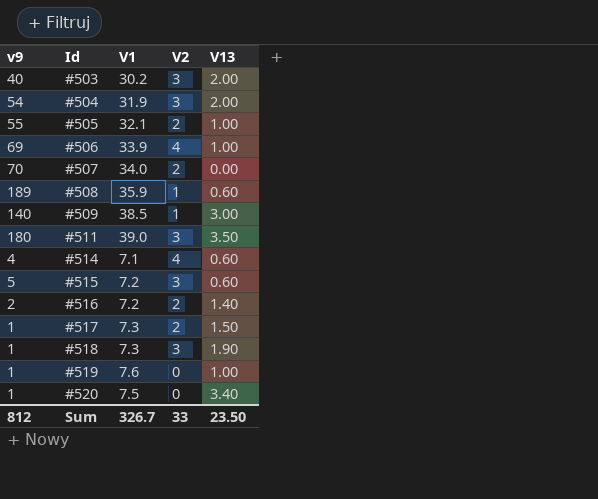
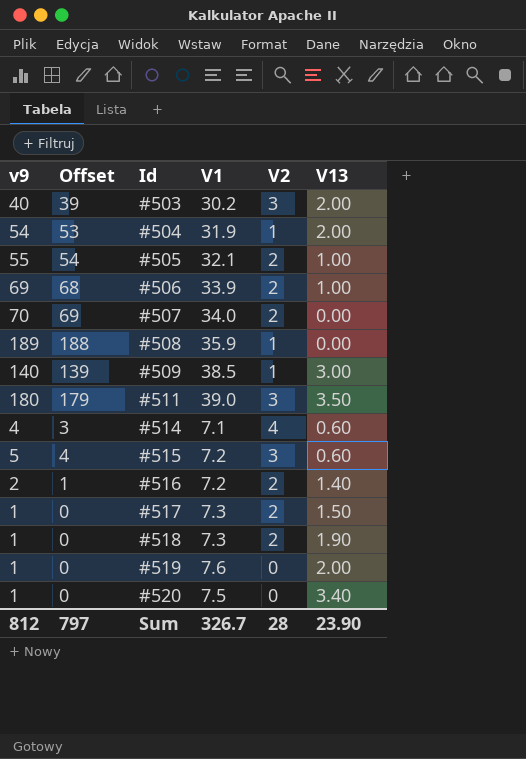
column Offset | formula: none -> [v9] - 1
#504 | V2: 3 -> 1
#506 | V2: 4 -> 2
#508 | V13: 0.60 -> 0.00
#518 | V2: 3 -> 2
#519 | V13: 1.00 -> 2.00
Sum | V2: 33 -> 28
Sum | V13: 23.50 -> 23.90

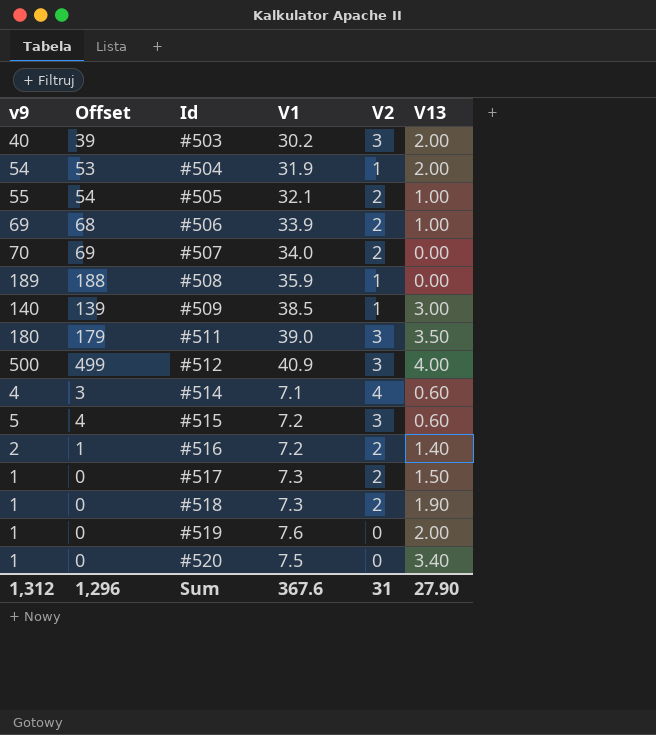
row #512: none -> 500 | 499 | 40.9 | 3 | 4.00
Sum | v9: 812 -> 1,312
Sum | Offset: 797 -> 1,296
Sum | V1: 326.7 -> 367.6
Sum | V2: 28 -> 31
Sum | V13: 23.90 -> 27.90

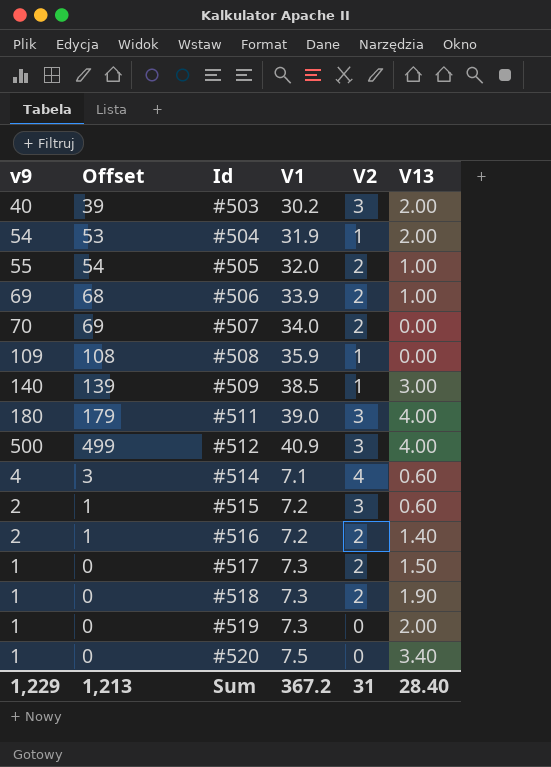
#505 | V1: 32.1 -> 32.0
#508 | v9: 189 -> 109
#508 | Offset: 188 -> 108
#511 | V13: 3.50 -> 4.00
#515 | v9: 5 -> 2
#515 | Offset: 4 -> 1
#519 | V1: 7.6 -> 7.3
Sum | v9: 1,312 -> 1,229
Sum | Offset: 1,296 -> 1,213
Sum | V1: 367.6 -> 367.2
Sum | V13: 27.90 -> 28.40

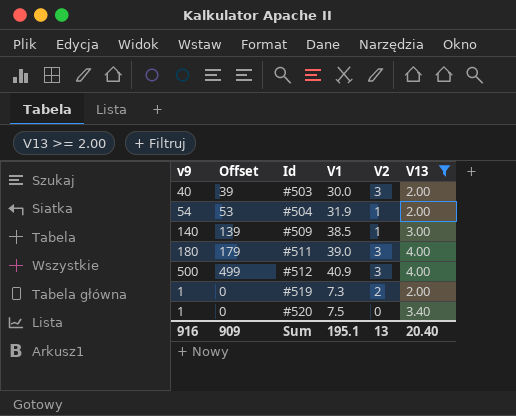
filter: none -> V13 >= 2.00
#503 | V1: 30.2 -> 30.0
#519 | V2: 0 -> 2
Sum | v9: 1,229 -> 916
Sum | Offset: 1,213 -> 909
Sum | V1: 367.2 -> 195.1
Sum | V2: 31 -> 13
Sum | V13: 28.40 -> 20.40

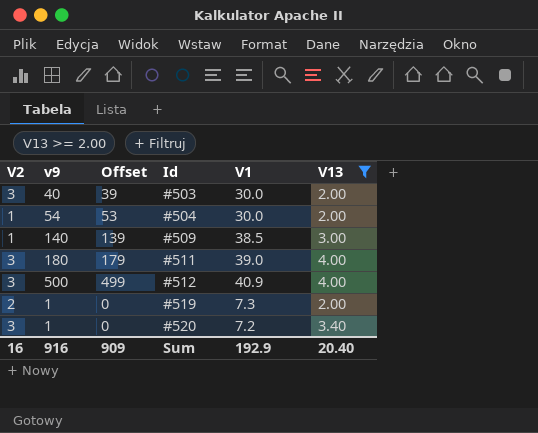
column V2 | position: 5 -> 1
#504 | V1: 31.9 -> 30.0
#520 | V2: 0 -> 3
#520 | V1: 7.5 -> 7.2
Sum | V2: 13 -> 16
Sum | V1: 195.1 -> 192.9

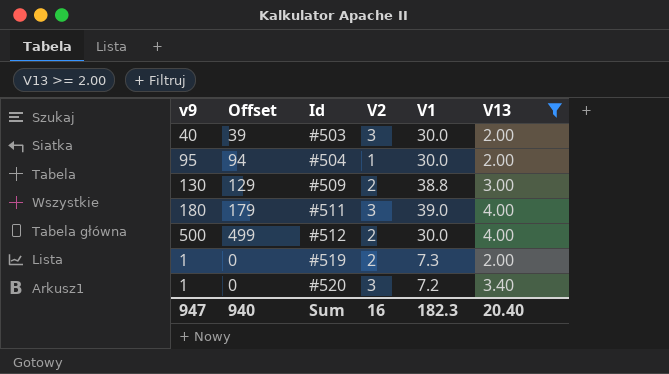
column V2 | position: 1 -> 4
#504 | v9: 54 -> 95
#504 | Offset: 53 -> 94
#509 | v9: 140 -> 130
#509 | Offset: 139 -> 129
#509 | V2: 1 -> 2
#509 | V1: 38.5 -> 38.8
#512 | V2: 3 -> 2
#512 | V1: 40.9 -> 30.0
Sum | v9: 916 -> 947
Sum | Offset: 909 -> 940
Sum | V1: 192.9 -> 182.3

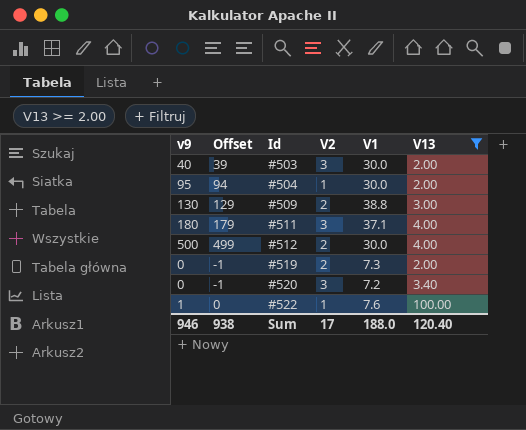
#511 | V1: 39.0 -> 37.1
#519 | v9: 1 -> 0
#519 | Offset: 0 -> -1
#520 | v9: 1 -> 0
#520 | Offset: 0 -> -1
row #522: none -> 1 | 0 | 1 | 7.6 | 100.00
Sum | v9: 947 -> 946
Sum | Offset: 940 -> 938
Sum | V2: 16 -> 17
Sum | V1: 182.3 -> 188.0
Sum | V13: 20.40 -> 120.40

